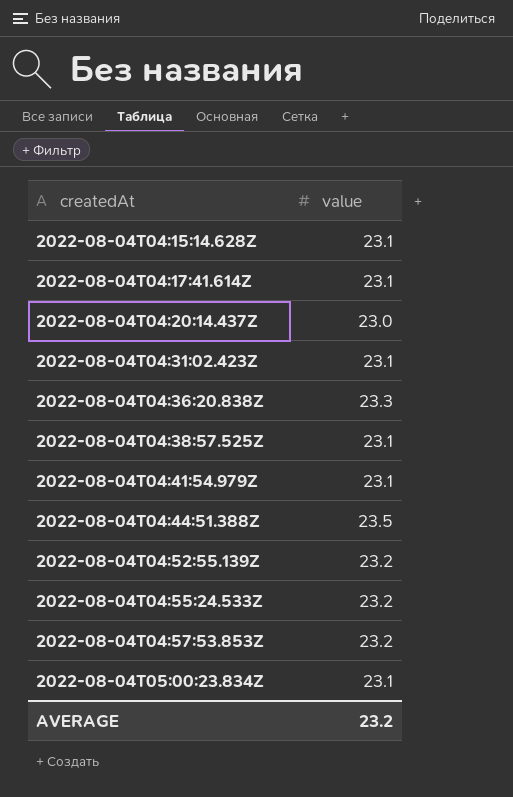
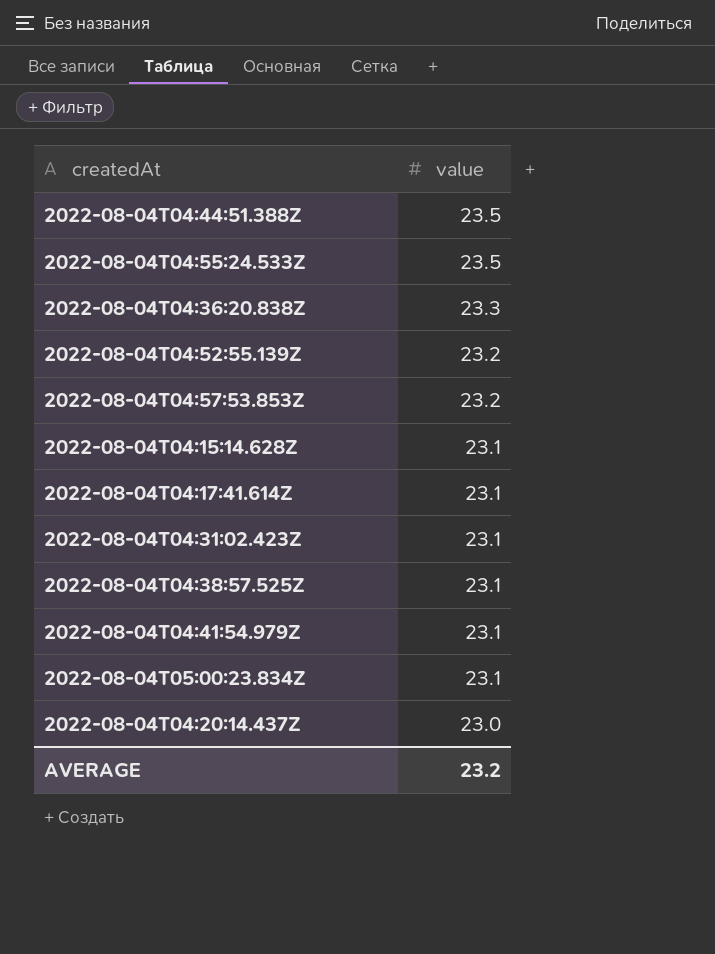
row order: createdAt ascending -> value descending
2022-08-04T04:55:24.533Z | value: 23.2 -> 23.5

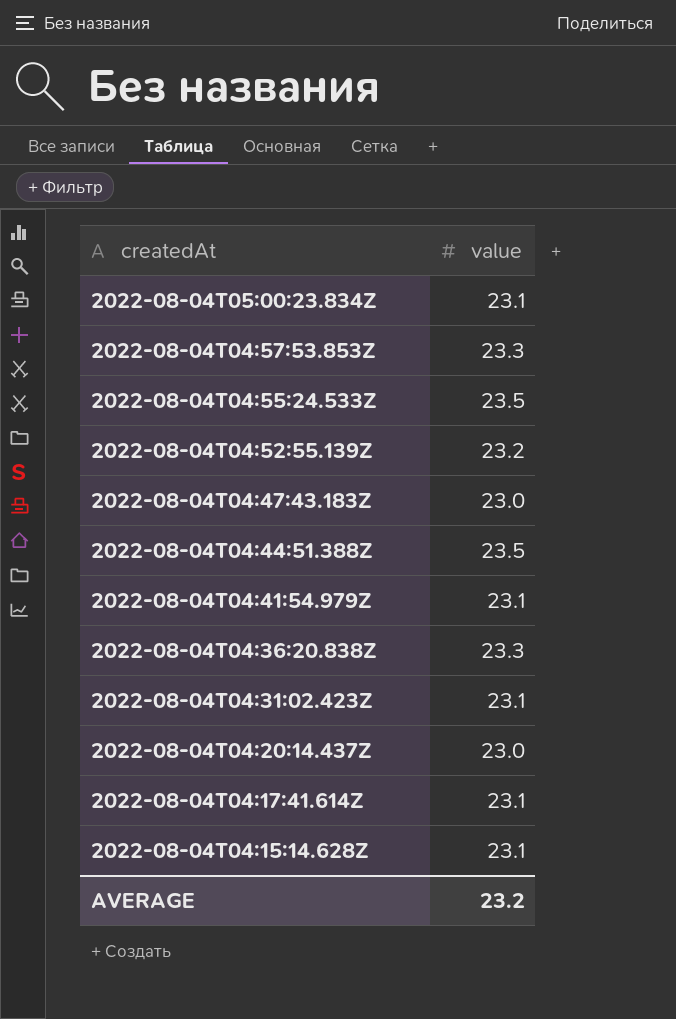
row order: value descending -> createdAt descending
row 2022-08-04T04:38:57.525Z: 23.1 -> none
2022-08-04T04:57:53.853Z | value: 23.2 -> 23.3
row 2022-08-04T04:47:43.183Z: none -> 23.0

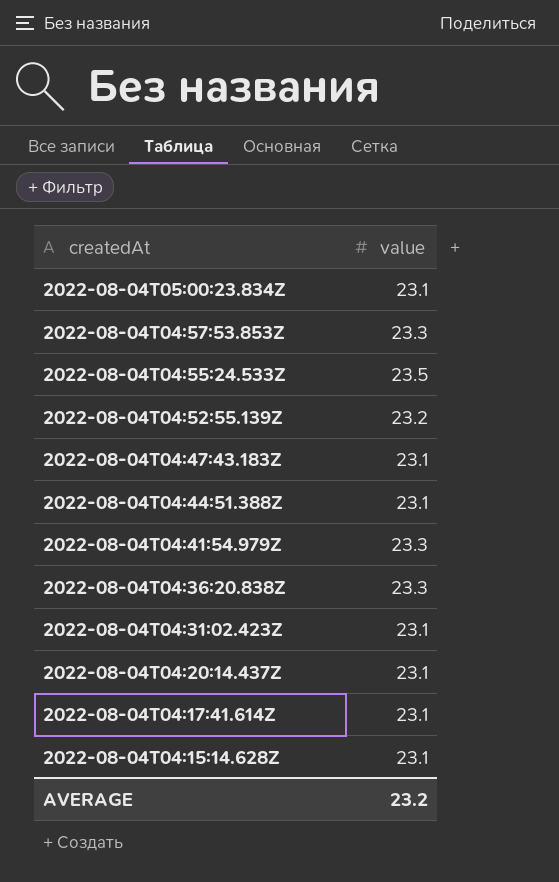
2022-08-04T04:47:43.183Z | value: 23.0 -> 23.1
2022-08-04T04:44:51.388Z | value: 23.5 -> 23.1
2022-08-04T04:41:54.979Z | value: 23.1 -> 23.3
2022-08-04T04:20:14.437Z | value: 23.0 -> 23.1

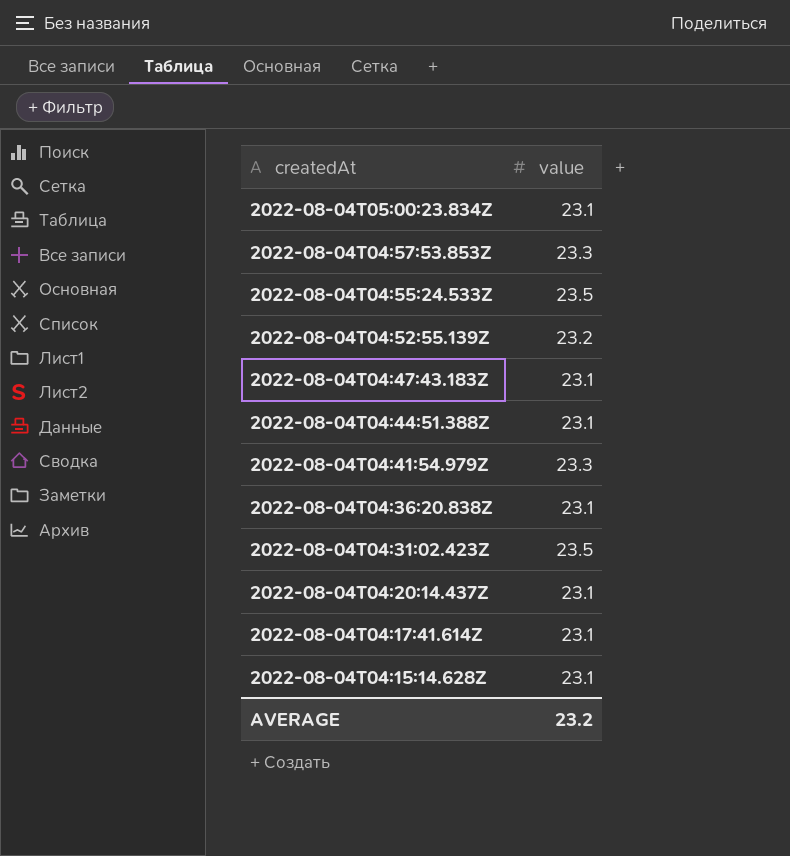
2022-08-04T04:36:20.838Z | value: 23.3 -> 23.1
2022-08-04T04:31:02.423Z | value: 23.1 -> 23.5

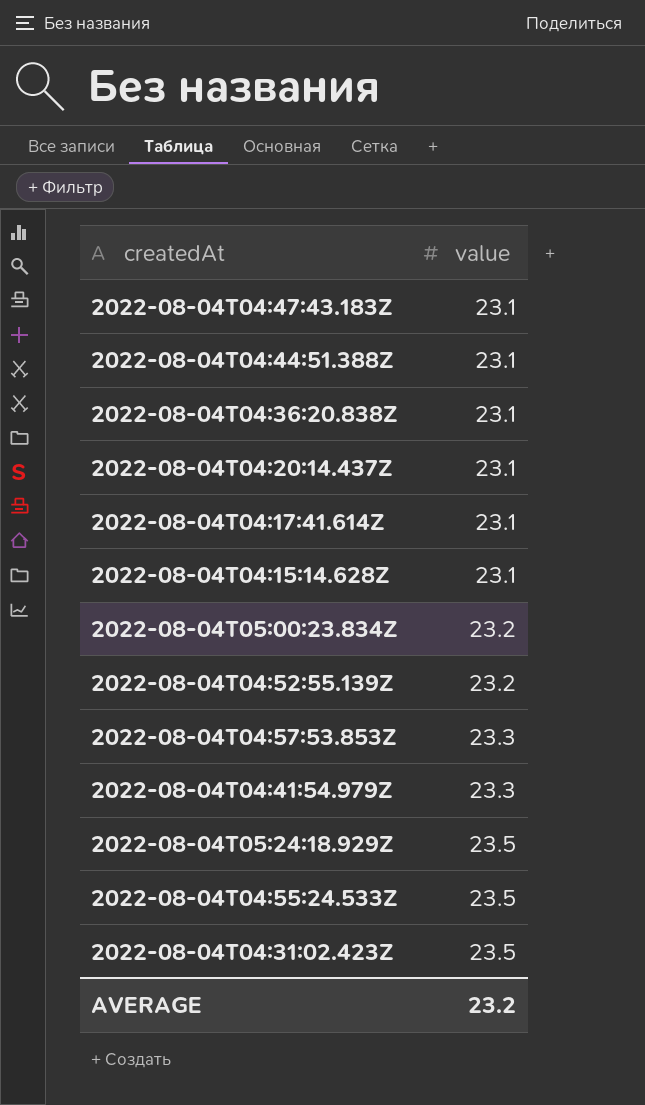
row order: createdAt descending -> value ascending
2022-08-04T05:00:23.834Z | value: 23.1 -> 23.2
row 2022-08-04T05:24:18.929Z: none -> 23.5

